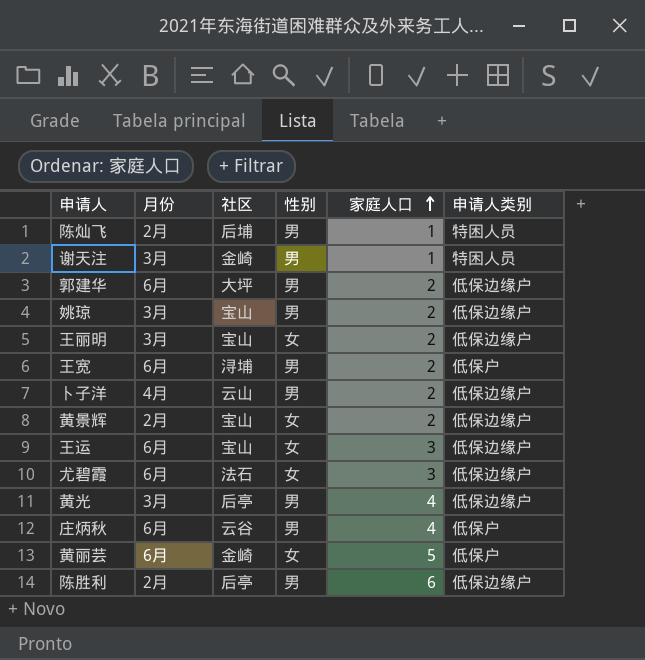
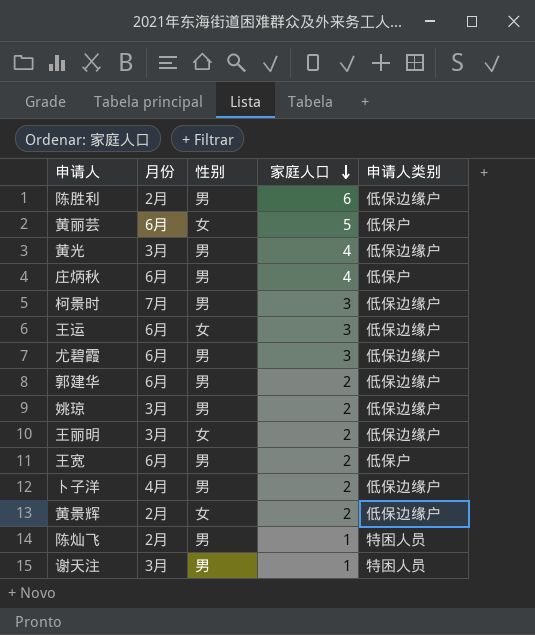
row order: 家庭人口 ascending -> 家庭人口 descending
column 社区 | position: 3 -> none
row 柯景时: none -> 7月 | 男 | 3 | 低保边缘户
尤碧霞 | 性别: 女 -> 男

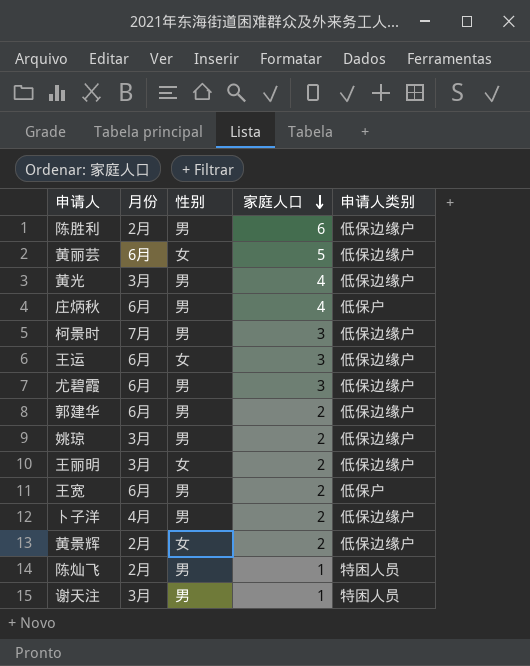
黄丽芸 | 申请人类别: 低保户 -> 低保边缘户

